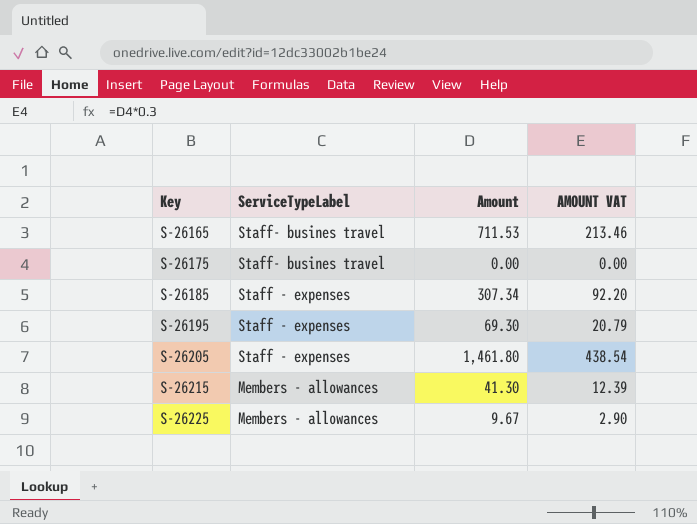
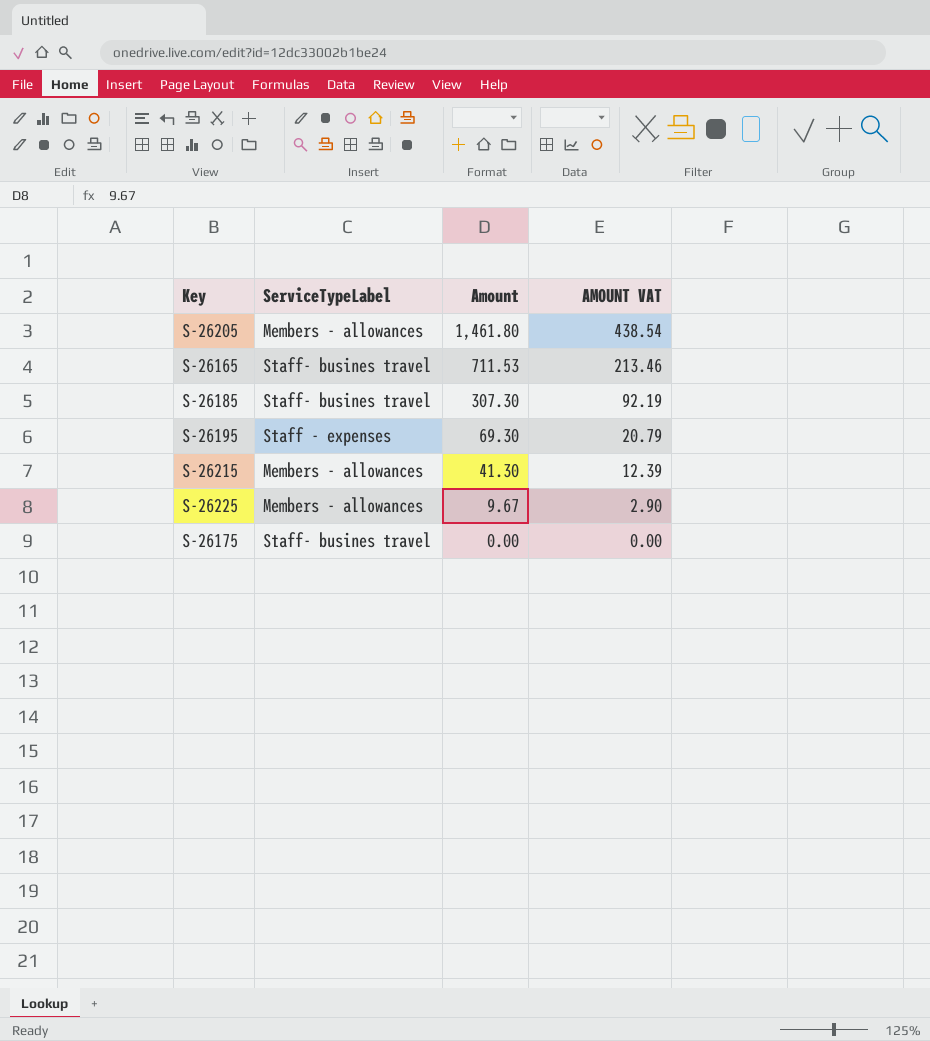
row order: Key ascending -> Amount descending
S-26205 | ServiceTypeLabel: Staff - expenses -> Members - allowances
S-26185 | ServiceTypeLabel: Staff - expenses -> Staff- busines travel
S-26185 | Amount: 307.34 -> 307.30
S-26185 | AMOUNT VAT: 92.20 -> 92.19

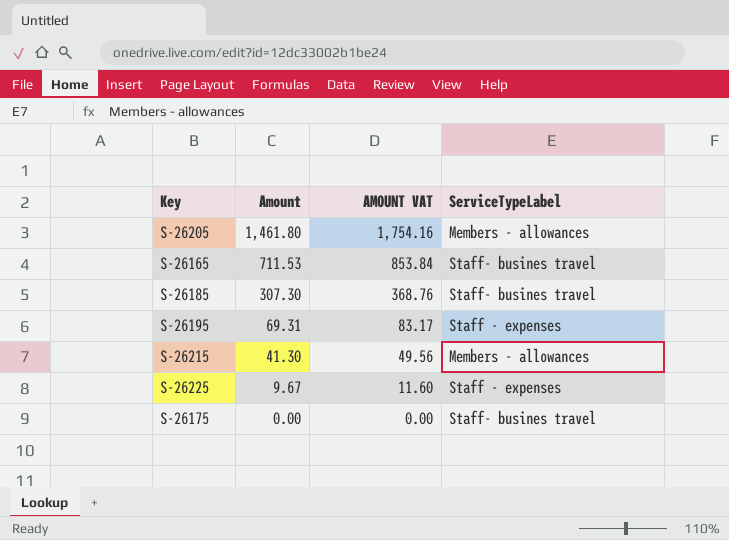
column AMOUNT VAT | formula: [Amount] * 0.3 -> [Amount] * 1.2
column ServiceTypeLabel | position: 2 -> 4
S-26195 | Amount: 69.30 -> 69.31
S-26225 | ServiceTypeLabel: Members - allowances -> Staff - expenses

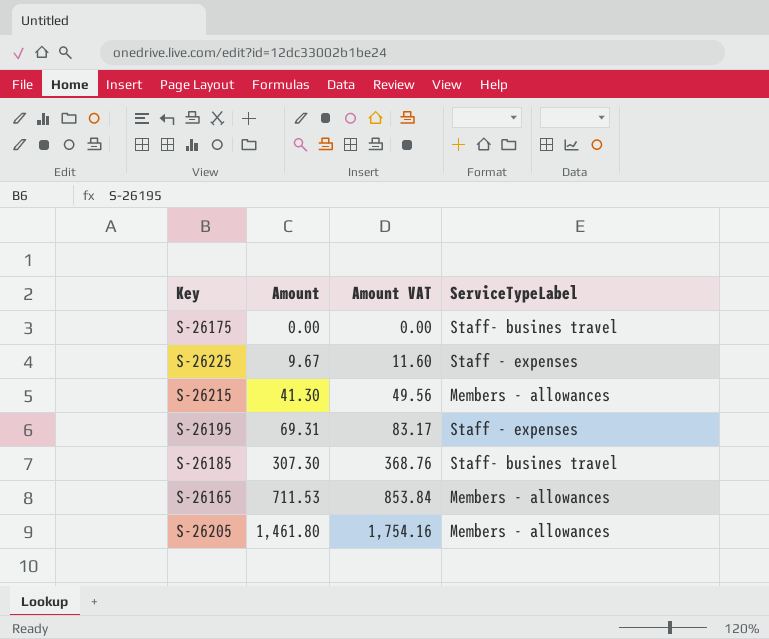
row order: Amount descending -> Amount ascending
column name: AMOUNT VAT -> Amount VAT
S-26165 | ServiceTypeLabel: Staff- busines travel -> Members - allowances

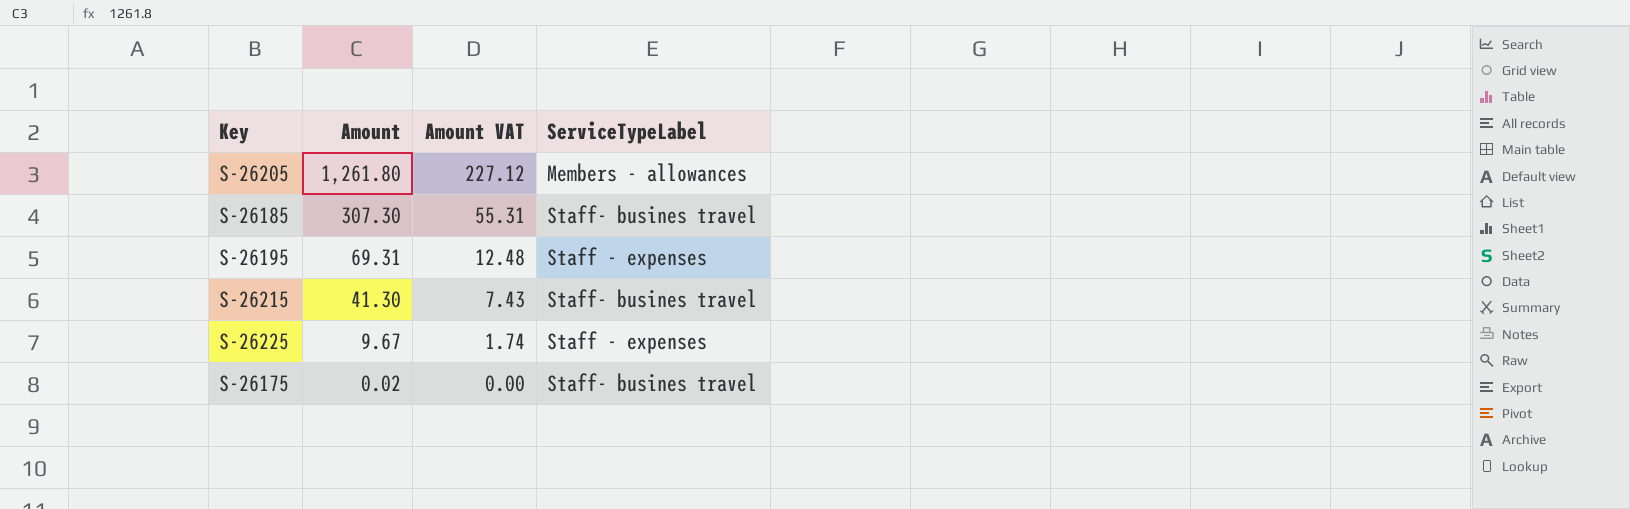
row order: Amount ascending -> Amount descending
column Amount VAT | formula: [Amount] * 1.2 -> [Amount] * 0.18
row S-26165: 711.53 | 853.84 | Members - allowances -> none
S-26205 | Amount: 1,461.80 -> 1,261.80
S-26215 | ServiceTypeLabel: Members - allowances -> Staff- busines travel
S-26175 | Amount: 0.00 -> 0.02

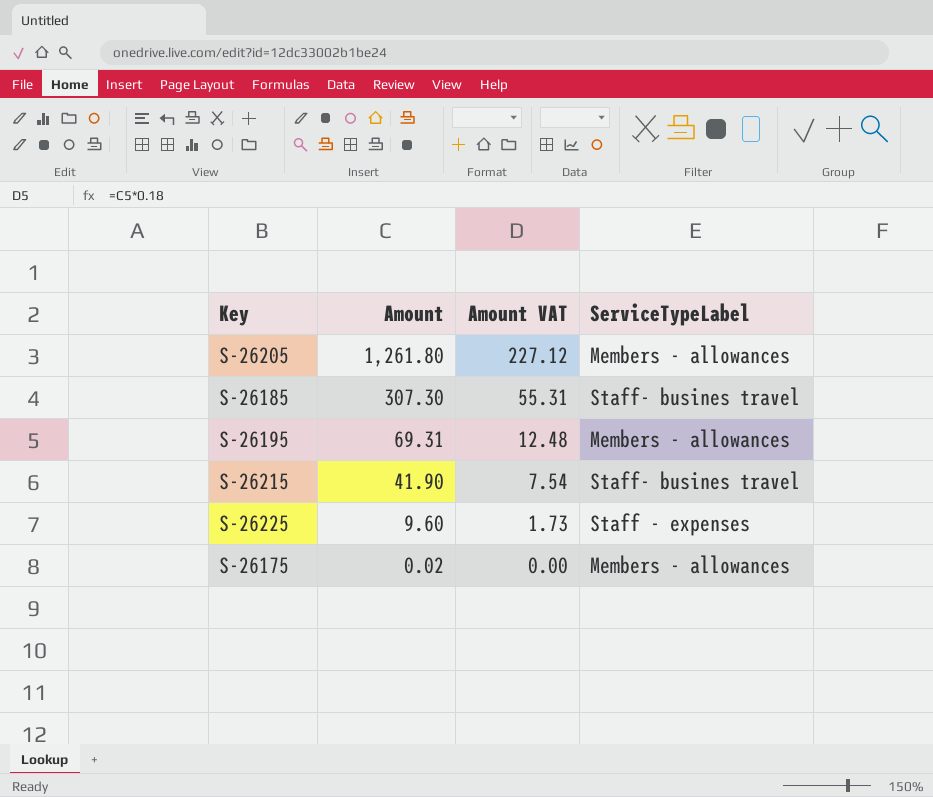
S-26195 | ServiceTypeLabel: Staff - expenses -> Members - allowances
S-26215 | Amount: 41.30 -> 41.90
S-26215 | Amount VAT: 7.43 -> 7.54
S-26225 | Amount: 9.67 -> 9.60
S-26225 | Amount VAT: 1.74 -> 1.73
S-26175 | ServiceTypeLabel: Staff- busines travel -> Members - allowances

